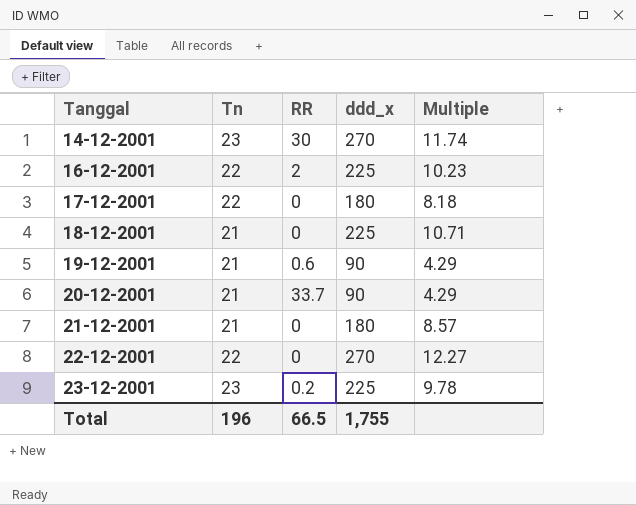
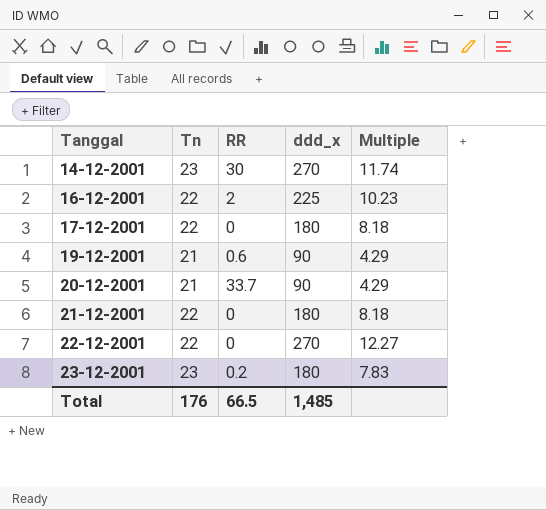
row 18-12-2001: 21 | 0 | 225 | 10.71 -> none
21-12-2001 | Tn: 21 -> 22
21-12-2001 | Multiple: 8.57 -> 8.18
23-12-2001 | ddd_x: 225 -> 180
23-12-2001 | Multiple: 9.78 -> 7.83
Total | Tn: 196 -> 176
Total | ddd_x: 1,755 -> 1,485

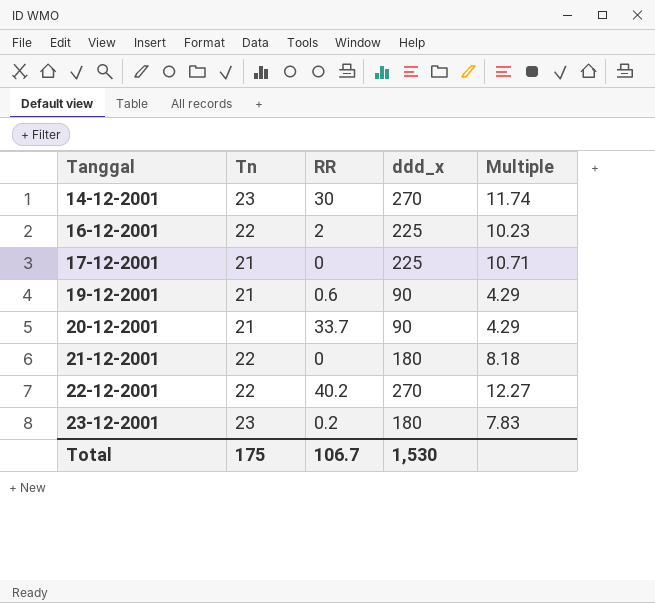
17-12-2001 | Tn: 22 -> 21
17-12-2001 | ddd_x: 180 -> 225
17-12-2001 | Multiple: 8.18 -> 10.71
22-12-2001 | RR: 0 -> 40.2
Total | Tn: 176 -> 175
Total | RR: 66.5 -> 106.7
Total | ddd_x: 1,485 -> 1,530

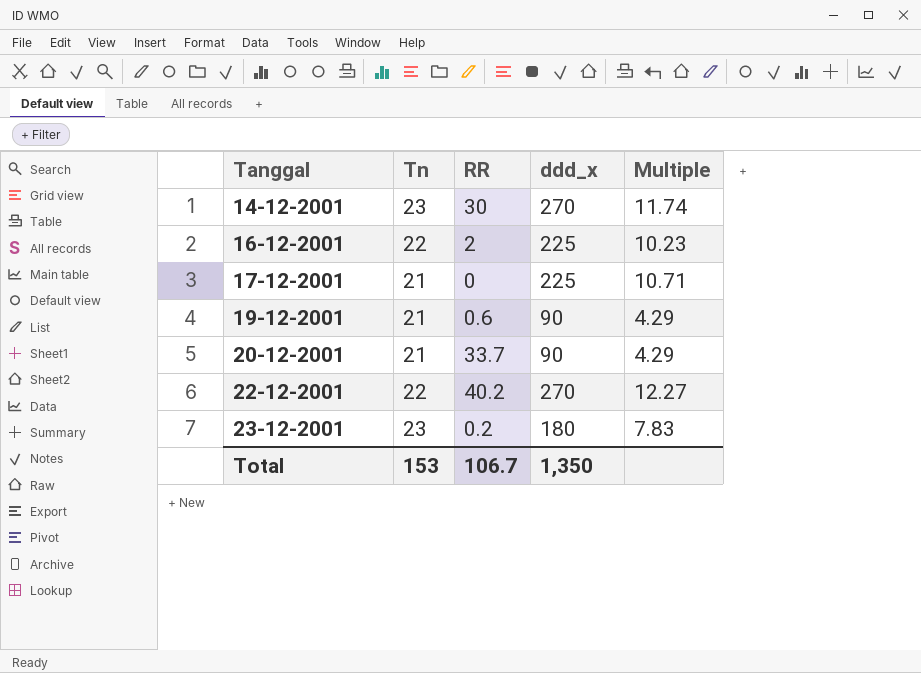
row 21-12-2001: 22 | 0 | 180 | 8.18 -> none
Total | Tn: 175 -> 153
Total | ddd_x: 1,530 -> 1,350

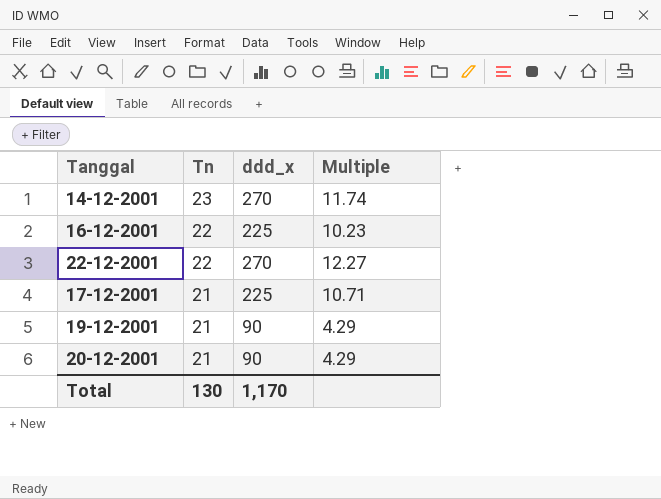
row order: Tanggal ascending -> Tn descending
column RR | position: 3 -> none
row 23-12-2001: 23 | 0.2 | 180 | 7.83 -> none
Total | Tn: 153 -> 130
Total | ddd_x: 1,350 -> 1,170

